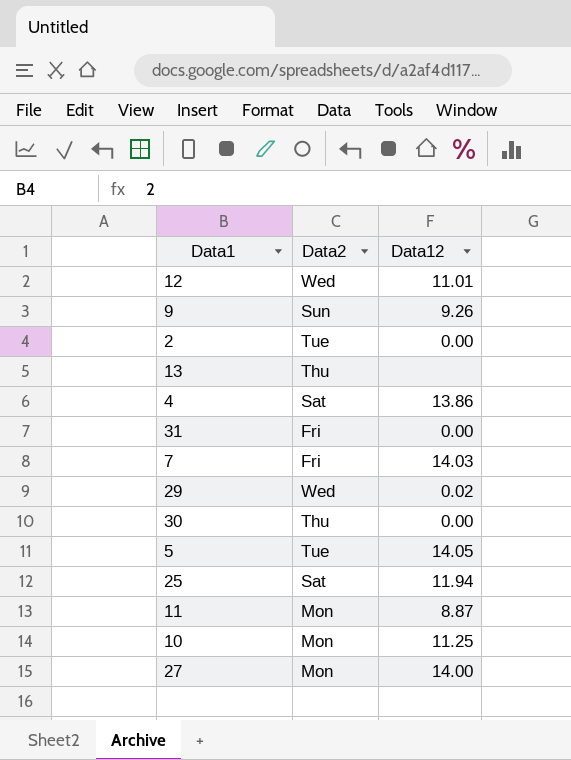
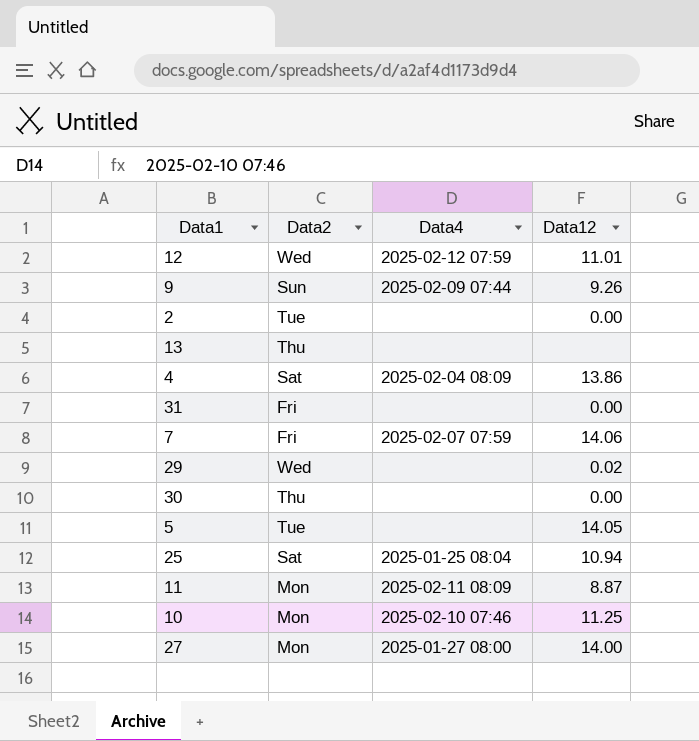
column Data4 | position: none -> 3
7 | Data12: 14.03 -> 14.06
25 | Data12: 11.94 -> 10.94

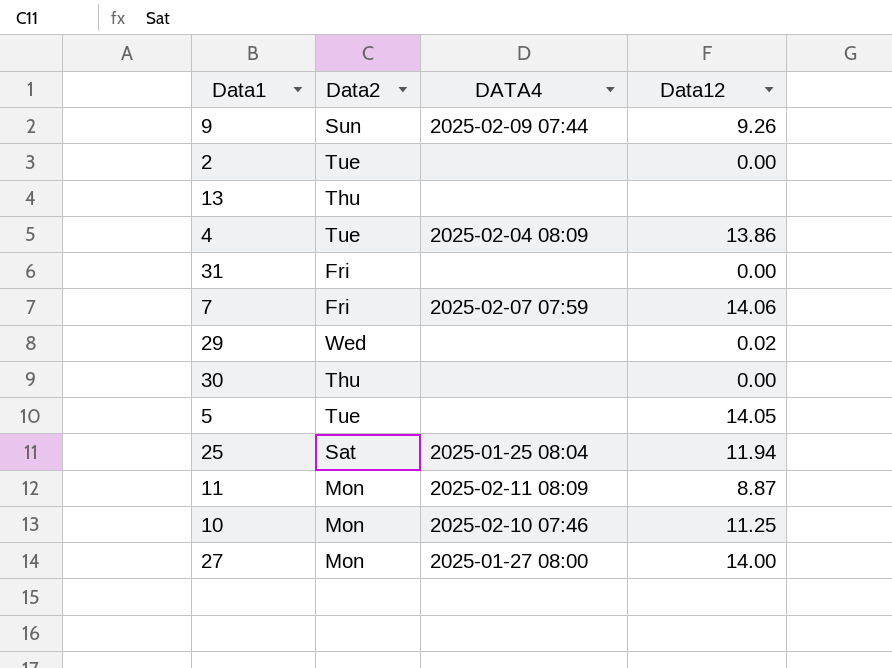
column name: Data4 -> DATA4
row 12: Wed | 2025-02-12 07:59 | 11.01 -> none
4 | Data2: Sat -> Tue
25 | Data12: 10.94 -> 11.94

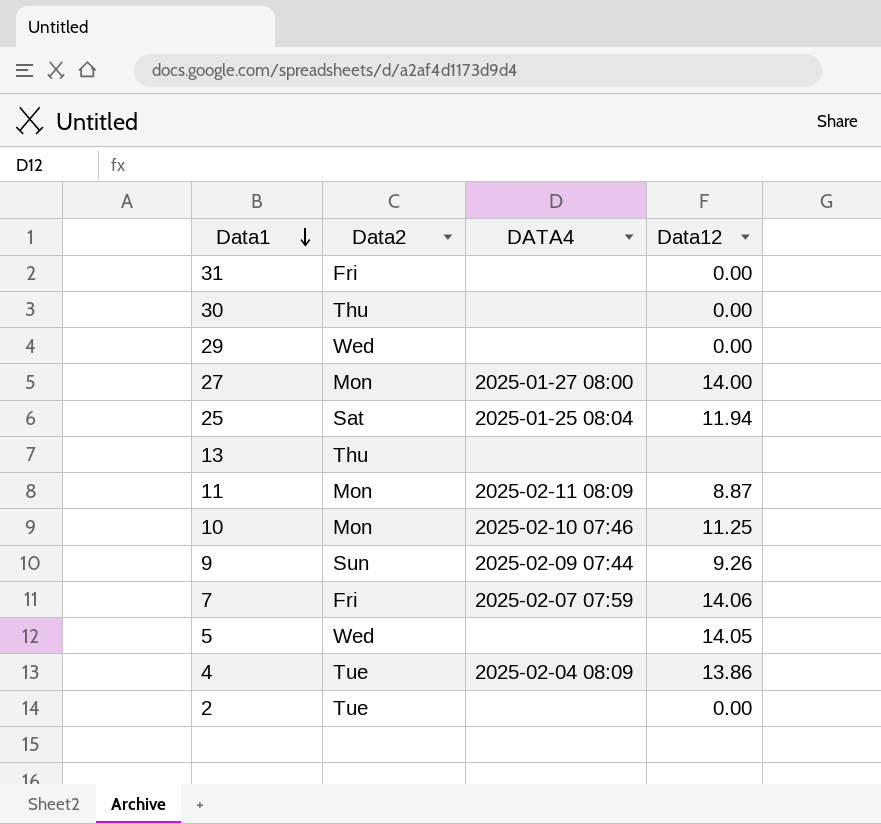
row order: none -> Data1 descending
29 | Data12: 0.02 -> 0.00
5 | Data2: Tue -> Wed

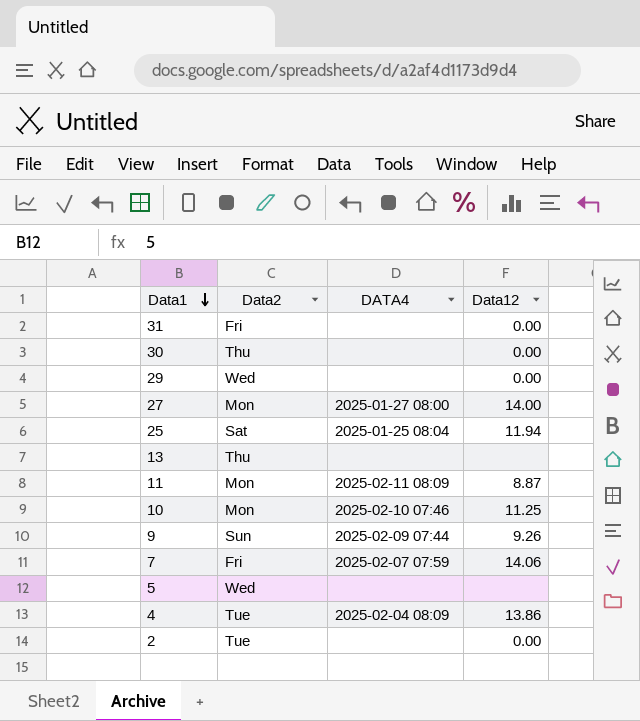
5 | Data12: 14.05 -> none

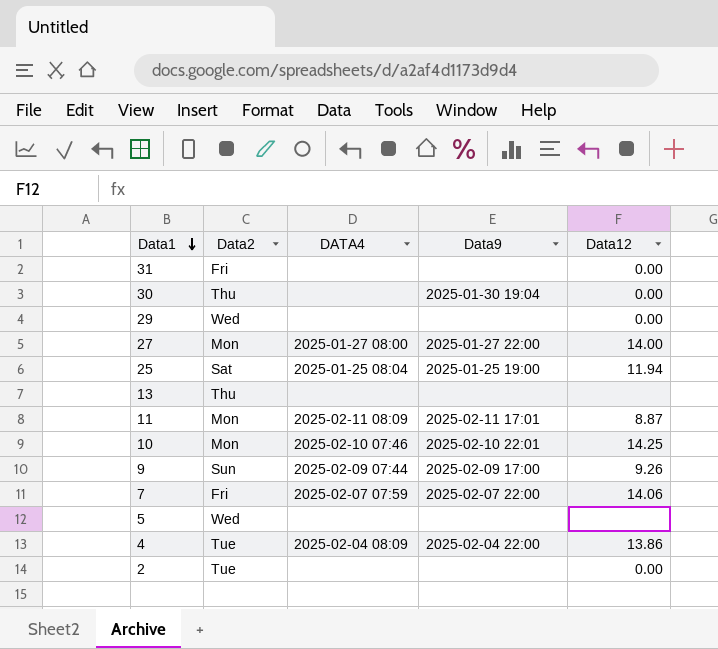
column Data9 | position: none -> 4
10 | Data12: 11.25 -> 14.25

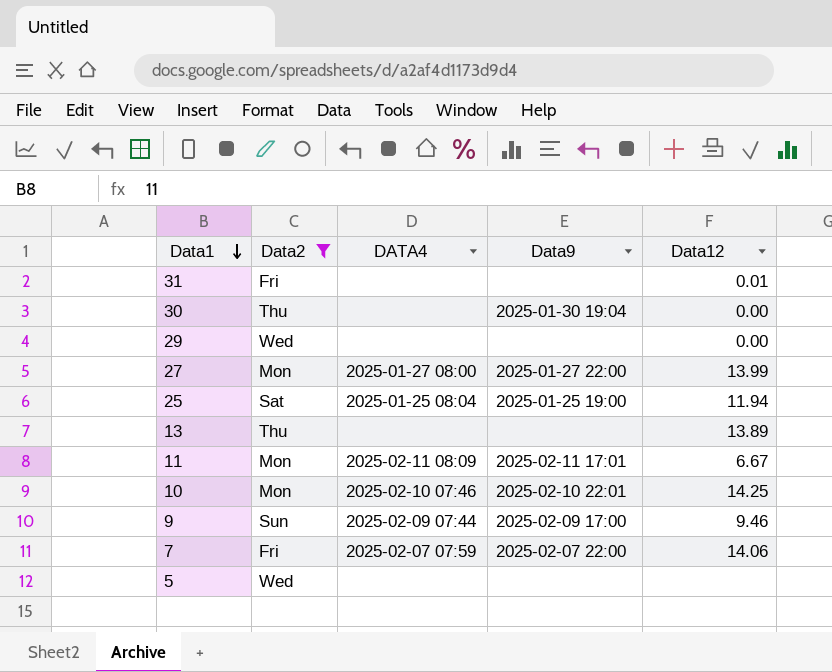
filter: none -> Data2 != Tue
31 | Data12: 0.00 -> 0.01
27 | Data12: 14.00 -> 13.99
13 | Data12: none -> 13.89
11 | Data12: 8.87 -> 6.67
9 | Data12: 9.26 -> 9.46

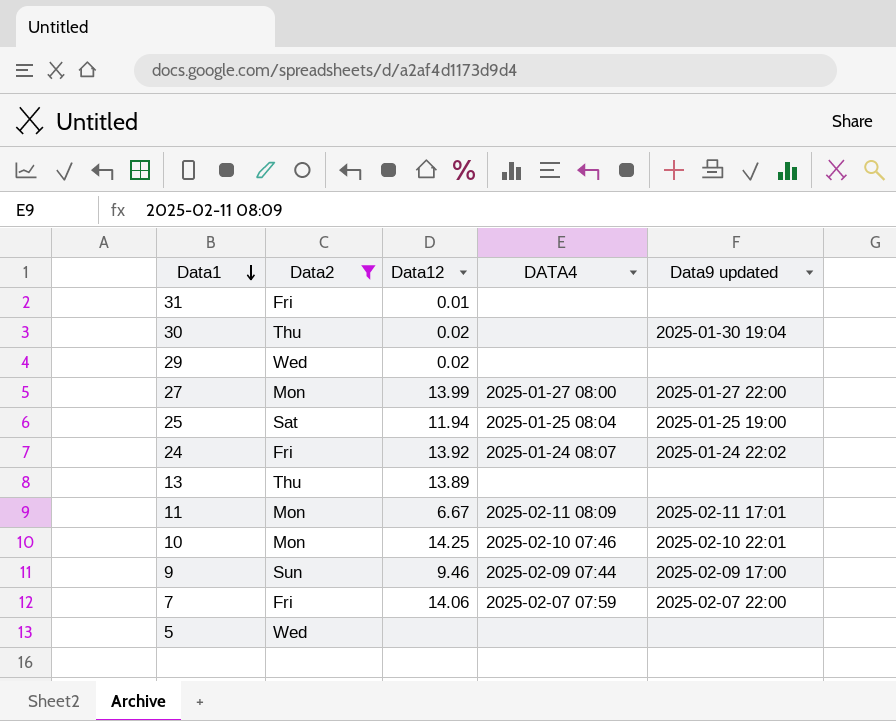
column Data12 | position: 5 -> 3
column name: Data9 -> Data9 updated
30 | Data12: 0.00 -> 0.02
29 | Data12: 0.00 -> 0.02
row 24: none -> Fri | 13.92 | 2025-01-24 08:07 | 2025-01-24 22:02

